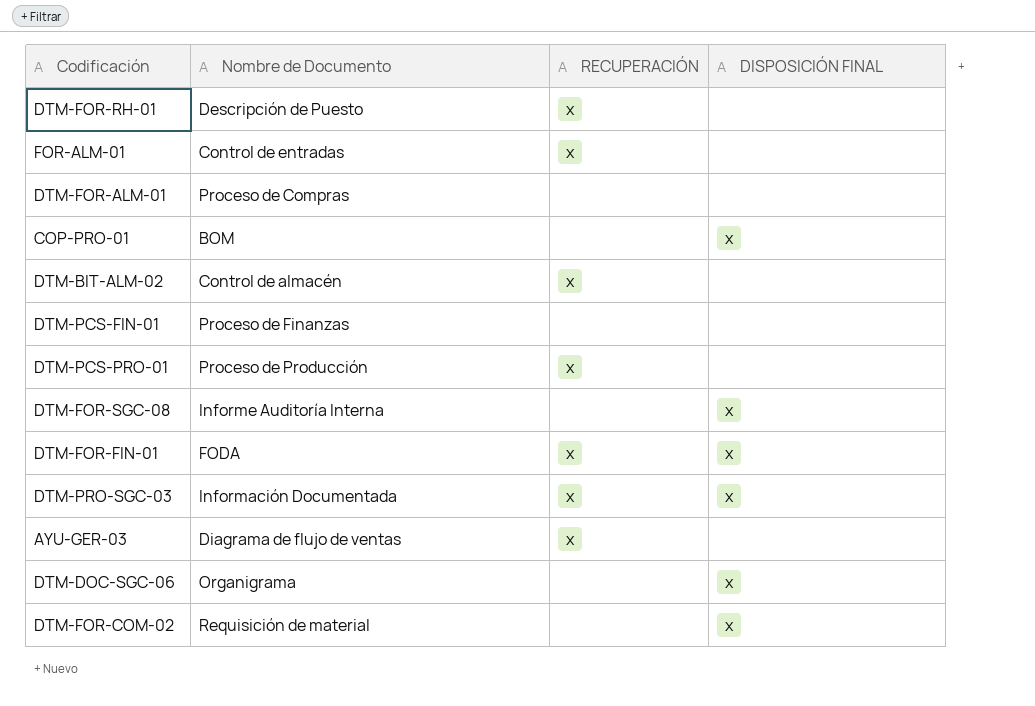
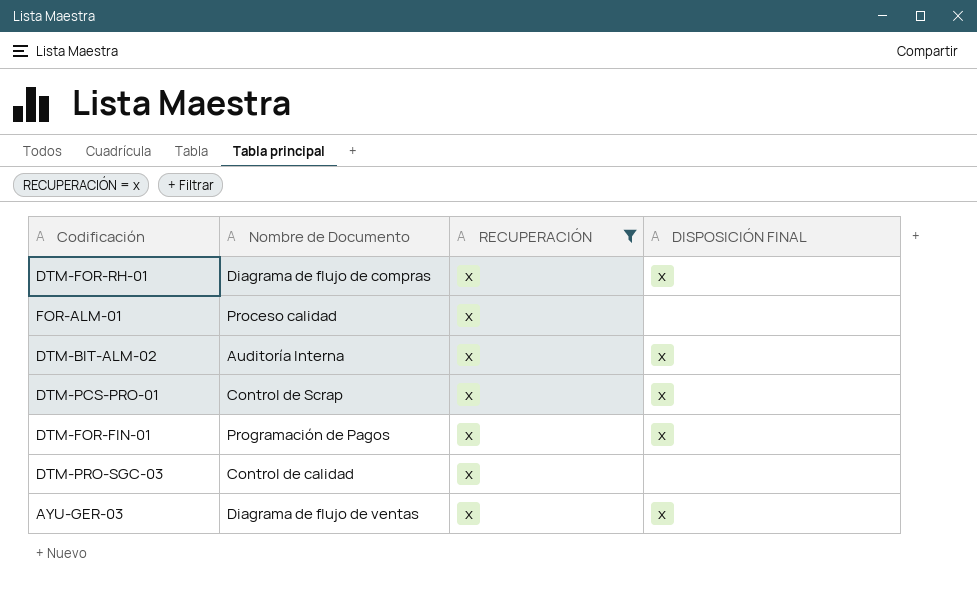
filter: none -> RECUPERACIÓN = x
DTM-FOR-RH-01 | Nombre de Documento: Descripción de Puesto -> Diagrama de flujo de compras
DTM-FOR-RH-01 | DISPOSICIÓN FINAL: none -> x
FOR-ALM-01 | Nombre de Documento: Control de entradas -> Proceso calidad
DTM-BIT-ALM-02 | Nombre de Documento: Control de almacén -> Auditoría Interna
DTM-BIT-ALM-02 | DISPOSICIÓN FINAL: none -> x
DTM-PCS-PRO-01 | Nombre de Documento: Proceso de Producción -> Control de Scrap
DTM-PCS-PRO-01 | DISPOSICIÓN FINAL: none -> x
DTM-FOR-FIN-01 | Nombre de Documento: FODA -> Programación de Pagos
DTM-PRO-SGC-03 | Nombre de Documento: Información Documentada -> Control de calidad
DTM-PRO-SGC-03 | DISPOSICIÓN FINAL: x -> none
AYU-GER-03 | DISPOSICIÓN FINAL: none -> x

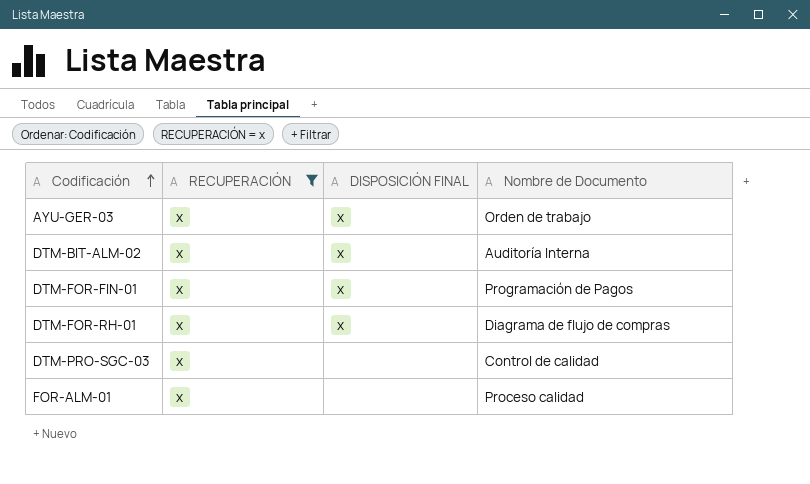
row order: none -> Codificación ascending
column Nombre de Documento | position: 2 -> 4
row DTM-PCS-PRO-01: Control de Scrap | x | x -> none
AYU-GER-03 | Nombre de Documento: Diagrama de flujo de ventas -> Orden de trabajo

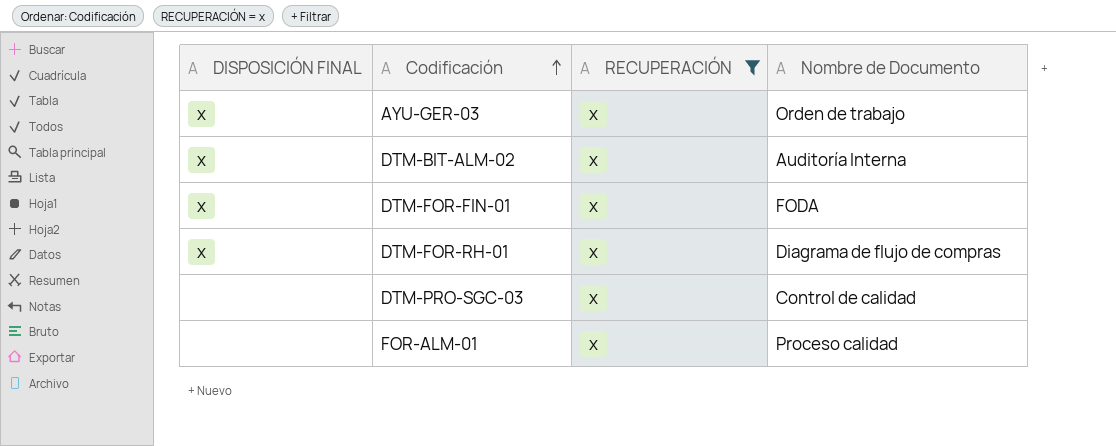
column DISPOSICIÓN FINAL | position: 3 -> 1
DTM-FOR-FIN-01 | Nombre de Documento: Programación de Pagos -> FODA

